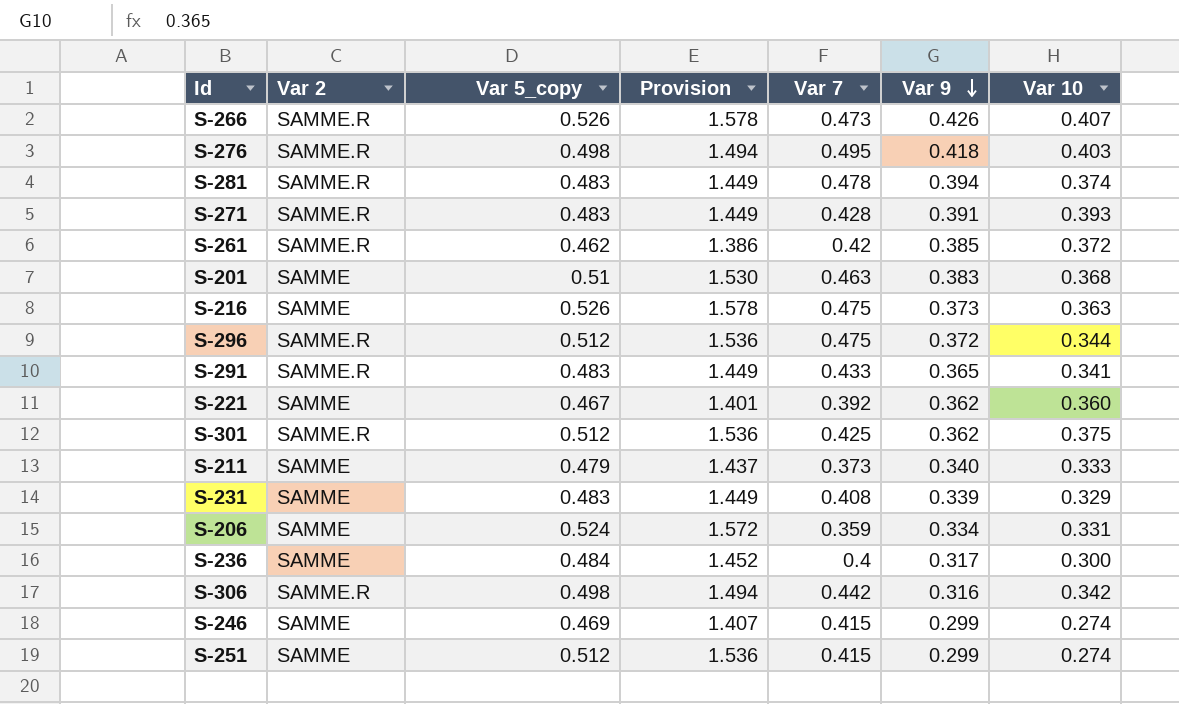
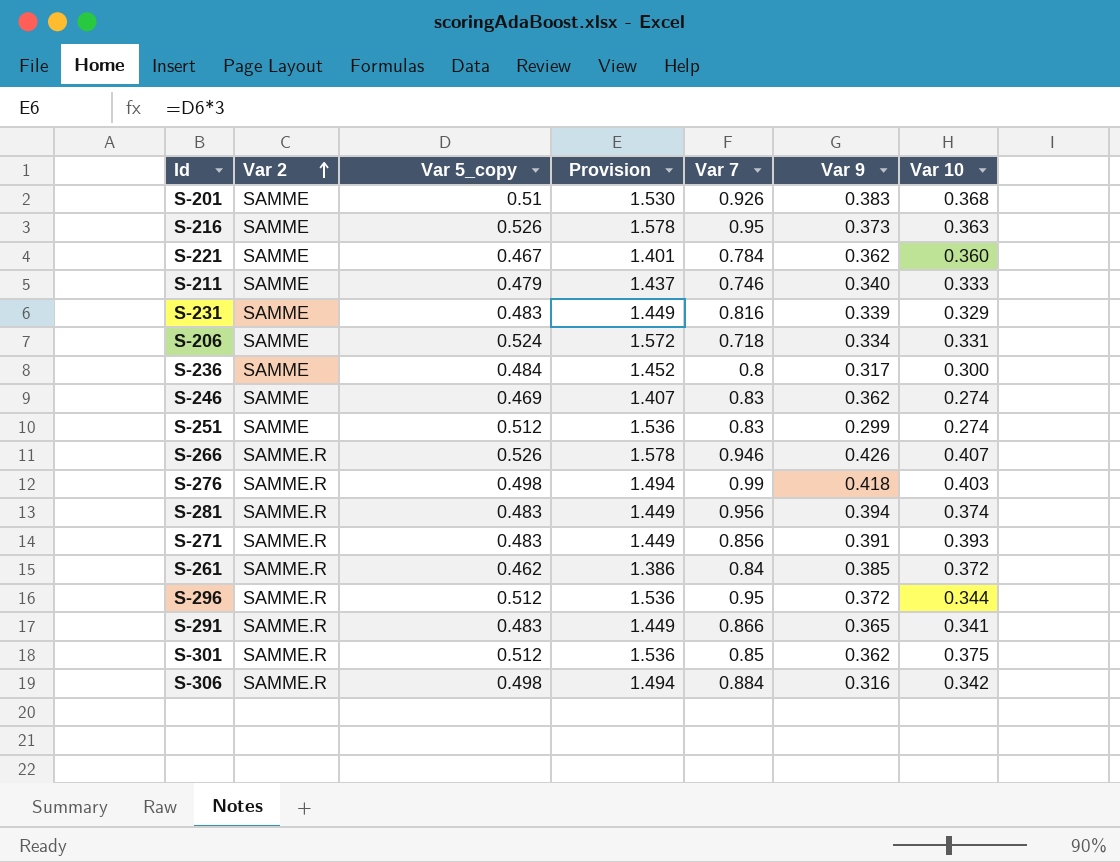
row order: Var 9 descending -> Var 2 ascending
S-201 | Var 7: 0.463 -> 0.926
S-216 | Var 7: 0.475 -> 0.95
S-221 | Var 7: 0.392 -> 0.784
S-211 | Var 7: 0.373 -> 0.746
S-231 | Var 7: 0.408 -> 0.816
S-206 | Var 7: 0.359 -> 0.718
S-236 | Var 7: 0.4 -> 0.8
S-246 | Var 7: 0.415 -> 0.83
S-246 | Var 9: 0.299 -> 0.362
S-251 | Var 7: 0.415 -> 0.83
S-266 | Var 7: 0.473 -> 0.946
S-276 | Var 7: 0.495 -> 0.99
S-281 | Var 7: 0.478 -> 0.956
S-271 | Var 7: 0.428 -> 0.856
S-261 | Var 7: 0.42 -> 0.84
S-296 | Var 7: 0.475 -> 0.95
S-291 | Var 7: 0.433 -> 0.866
S-301 | Var 7: 0.425 -> 0.85
S-306 | Var 7: 0.442 -> 0.884

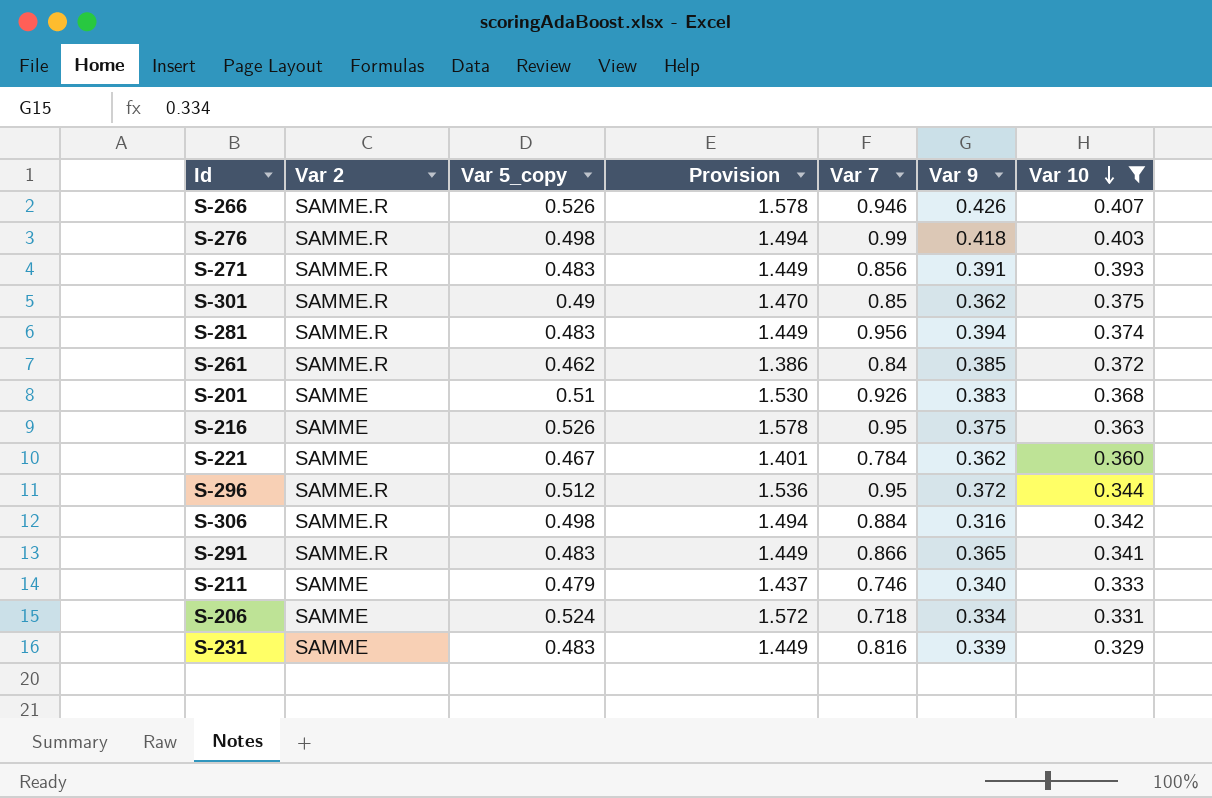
filter: none -> Var 10 >= 0.329
row order: Var 2 ascending -> Var 10 descending
S-301 | Var 5_copy: 0.512 -> 0.49
S-301 | Provision: 1.536 -> 1.470
S-216 | Var 9: 0.373 -> 0.375

